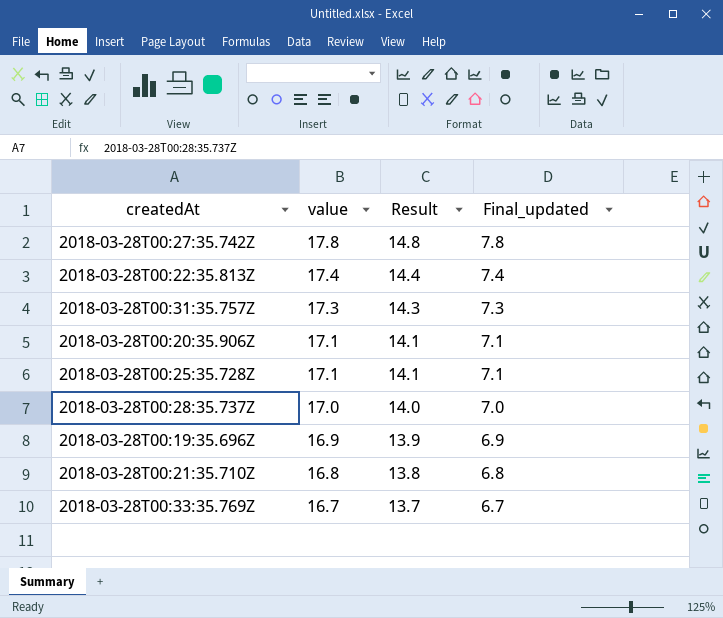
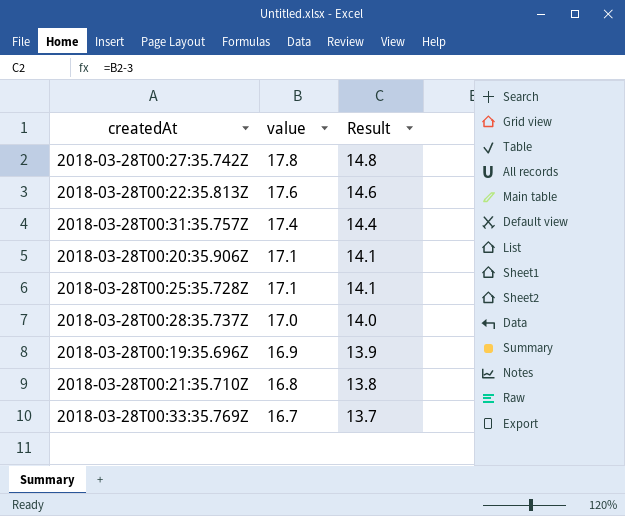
column Final_updated | formula: [value] - 10 -> none
2018-03-28T00:22:35.813Z | value: 17.4 -> 17.6
2018-03-28T00:22:35.813Z | Result: 14.4 -> 14.6
2018-03-28T00:31:35.757Z | value: 17.3 -> 17.4
2018-03-28T00:31:35.757Z | Result: 14.3 -> 14.4

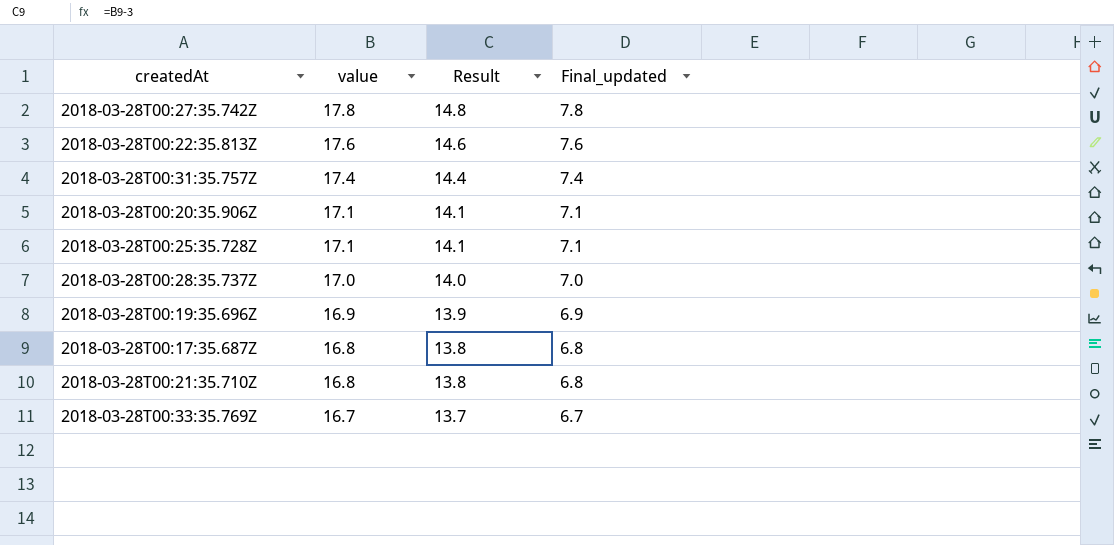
column Final_updated | formula: none -> [value] - 10
row 2018-03-28T00:17:35.687Z: none -> 16.8 | 13.8 | 6.8

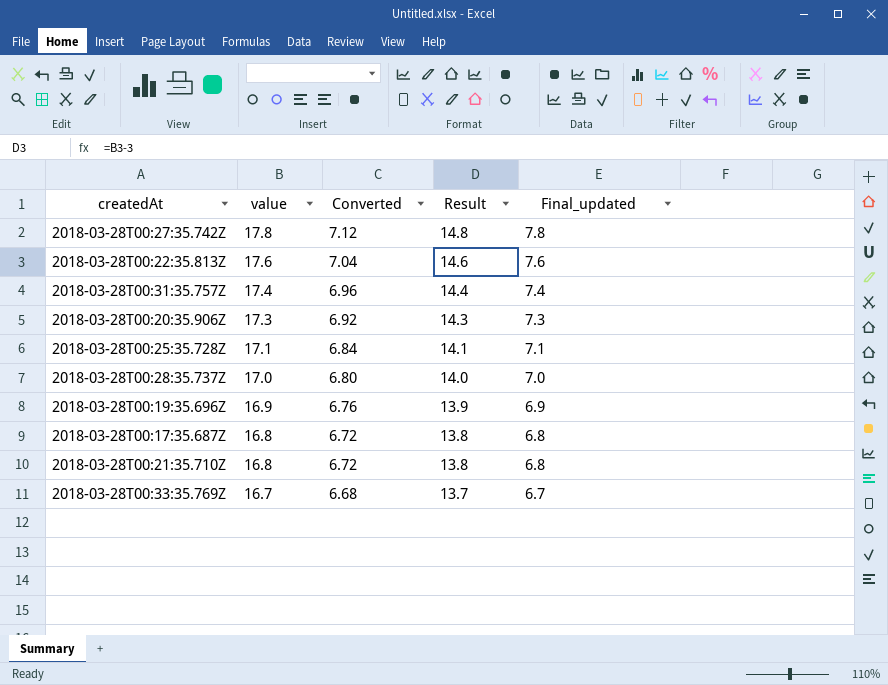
column Converted | formula: none -> [value] * 0.4
2018-03-28T00:20:35.906Z | value: 17.1 -> 17.3
2018-03-28T00:20:35.906Z | Result: 14.1 -> 14.3
2018-03-28T00:20:35.906Z | Final_updated: 7.1 -> 7.3

